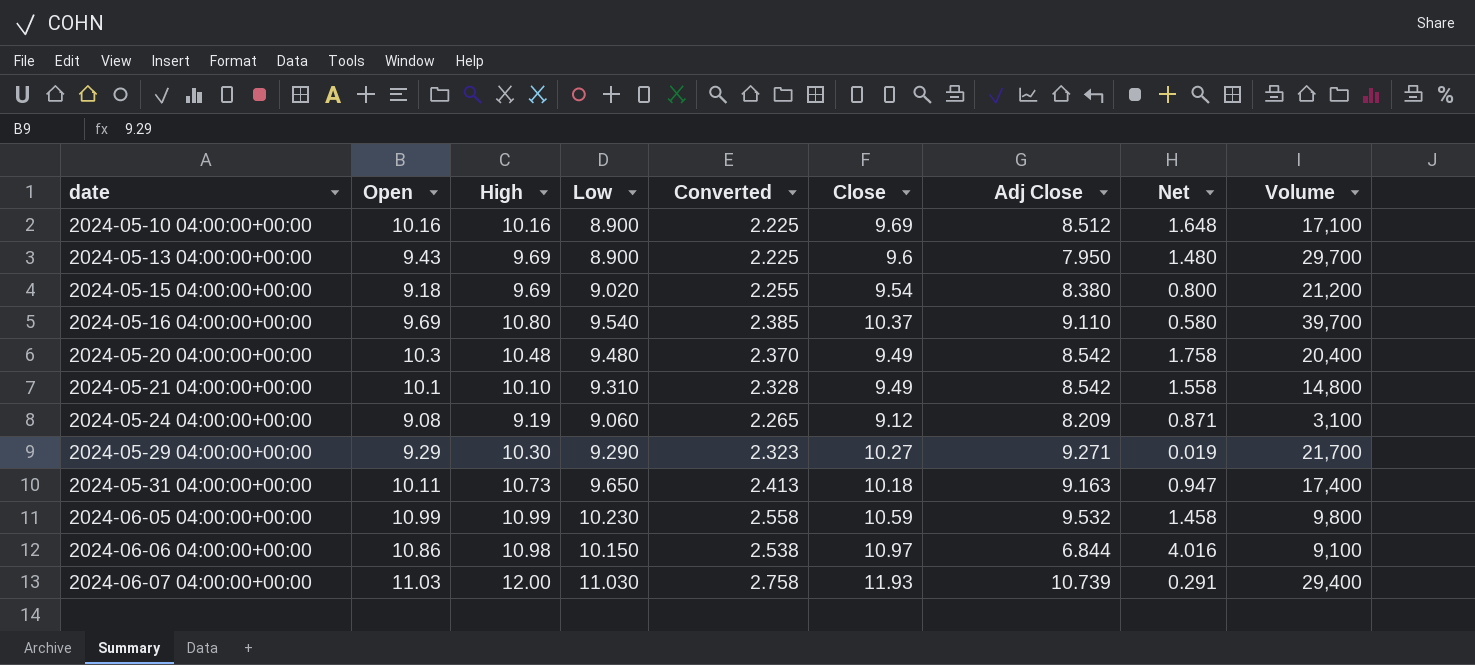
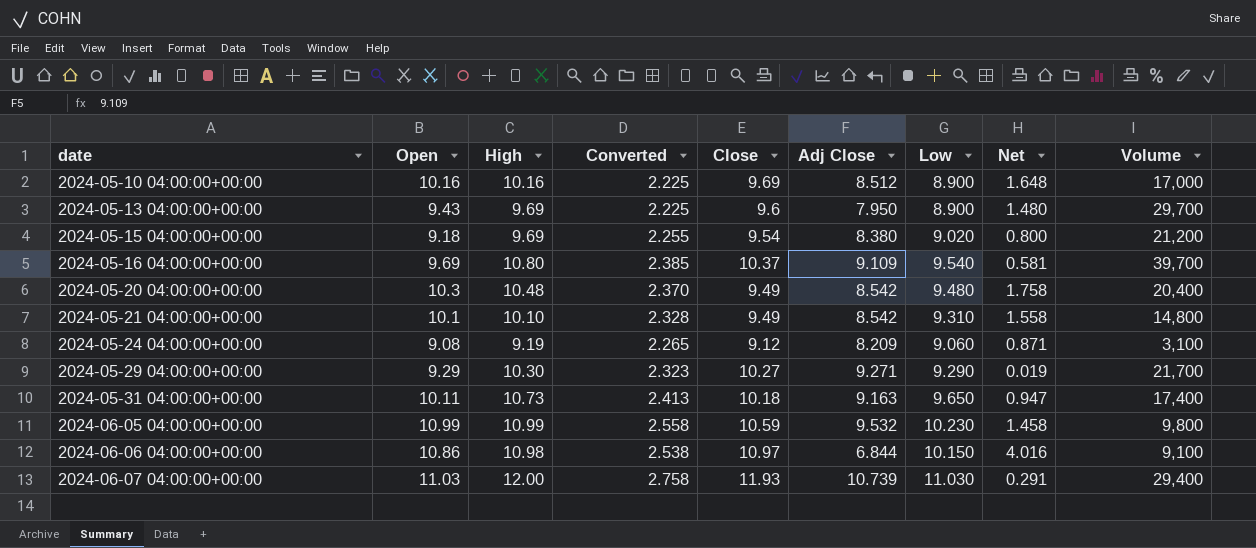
column Low | position: 4 -> 7
2024-05-10 04:00:00+00:00 | Volume: 17,100 -> 17,000
2024-05-16 04:00:00+00:00 | Adj Close: 9.110 -> 9.109
2024-05-16 04:00:00+00:00 | Net: 0.580 -> 0.581

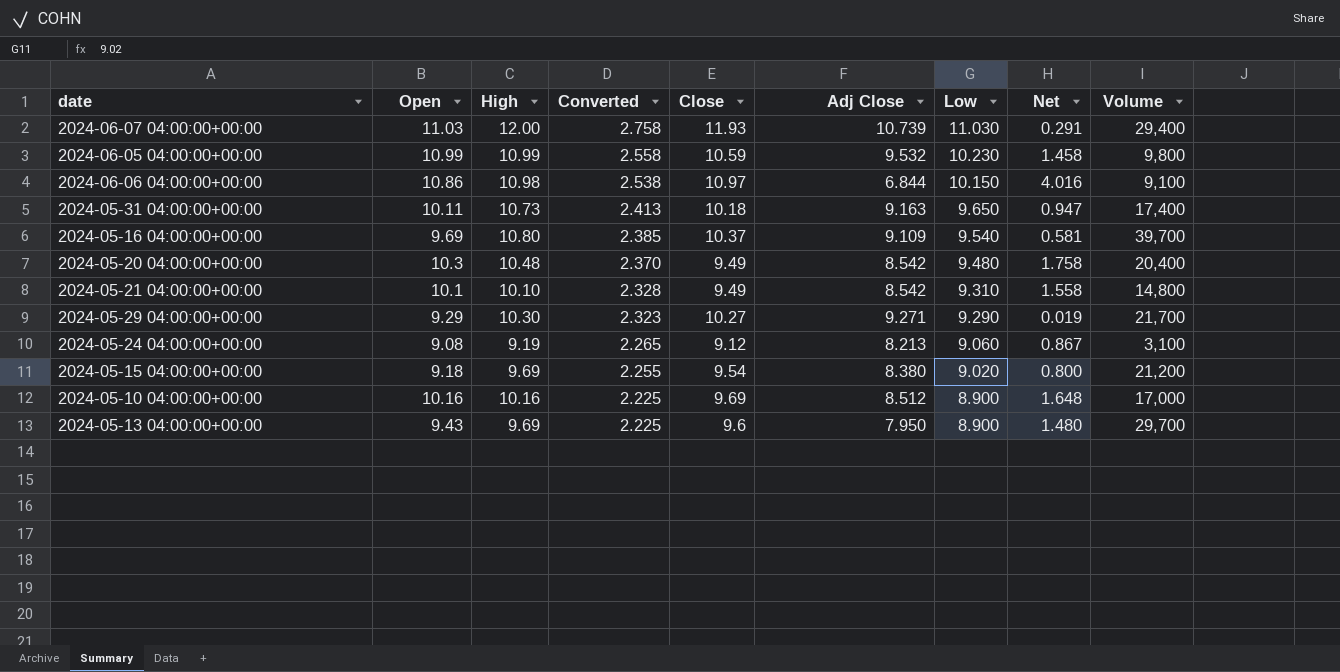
row order: date ascending -> Converted descending
2024-05-24 04:00:00+00:00 | Adj Close: 8.209 -> 8.213
2024-05-24 04:00:00+00:00 | Net: 0.871 -> 0.867

